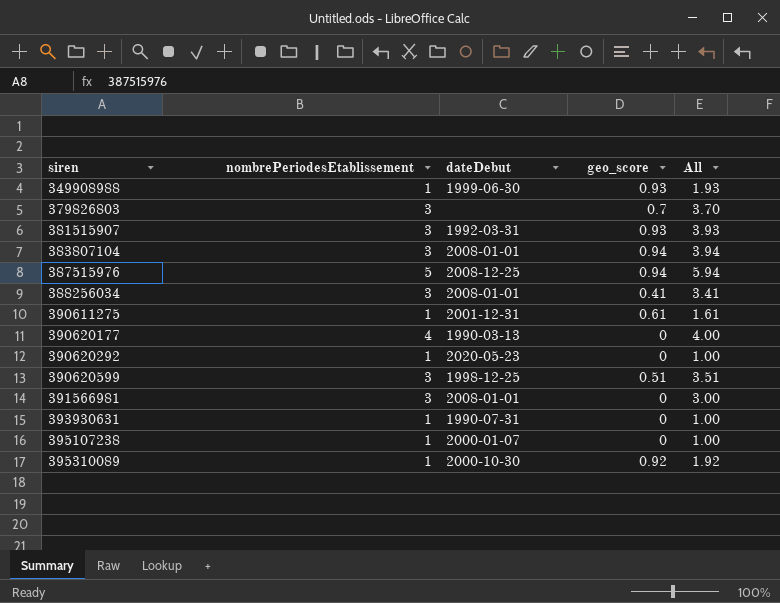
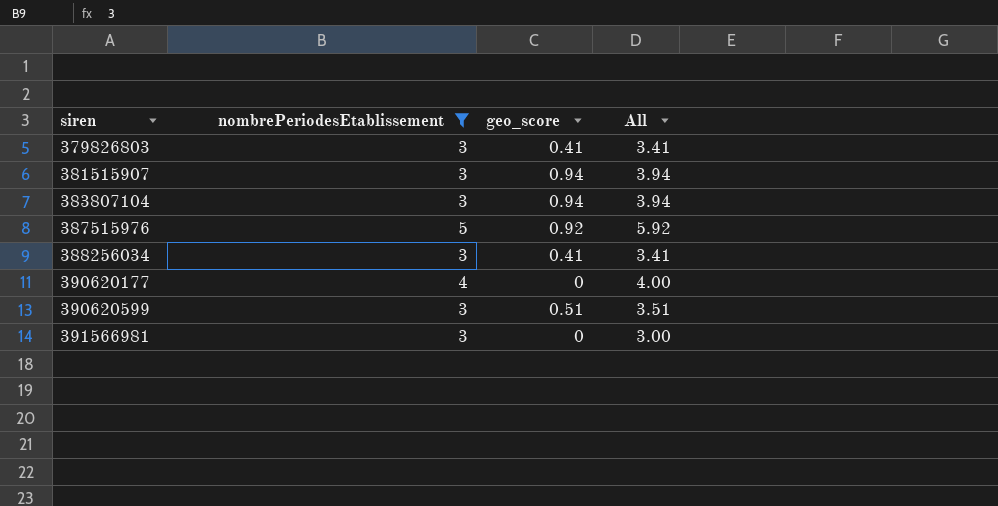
filter: none -> nombrePeriodesEtablissement != 1
column dateDebut | position: 3 -> none
379826803 | geo_score: 0.7 -> 0.41
379826803 | All: 3.70 -> 3.41
381515907 | geo_score: 0.93 -> 0.94
381515907 | All: 3.93 -> 3.94
387515976 | geo_score: 0.94 -> 0.92
387515976 | All: 5.94 -> 5.92

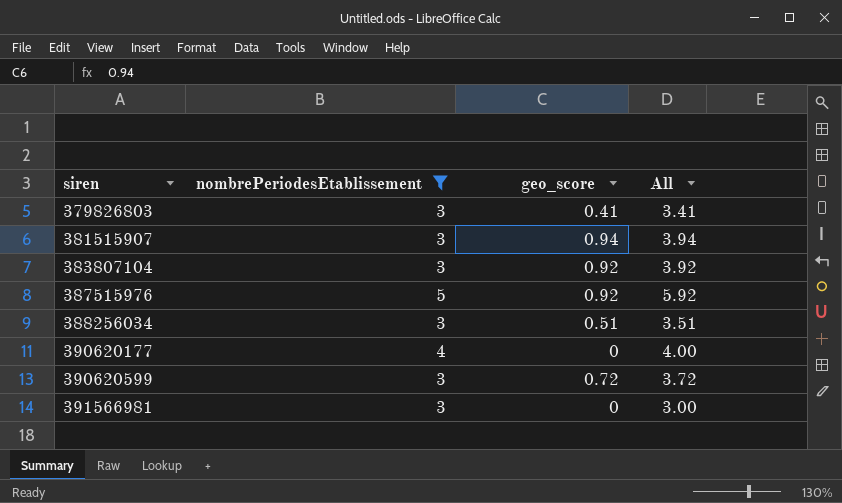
383807104 | geo_score: 0.94 -> 0.92
383807104 | All: 3.94 -> 3.92
388256034 | geo_score: 0.41 -> 0.51
388256034 | All: 3.41 -> 3.51
390620599 | geo_score: 0.51 -> 0.72
390620599 | All: 3.51 -> 3.72

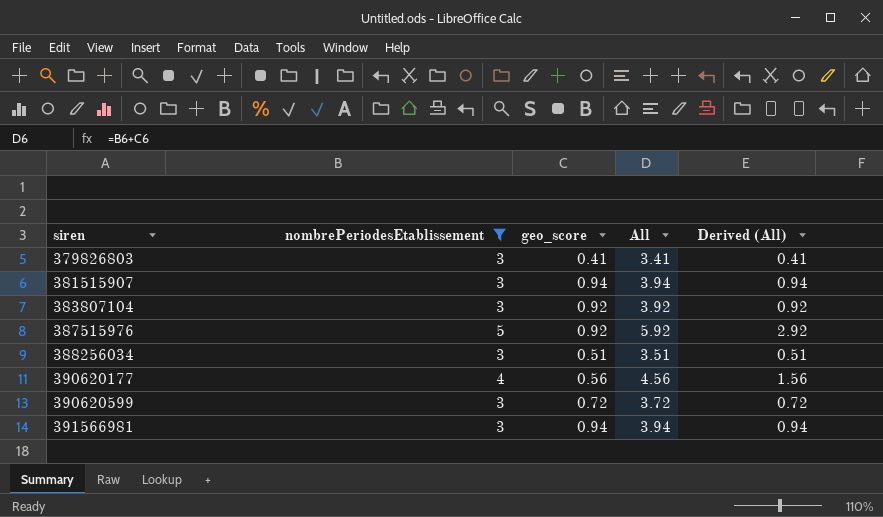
column Derived (All) | formula: none -> [All] - 3
390620177 | geo_score: 0 -> 0.56
390620177 | All: 4.00 -> 4.56
391566981 | geo_score: 0 -> 0.94
391566981 | All: 3.00 -> 3.94

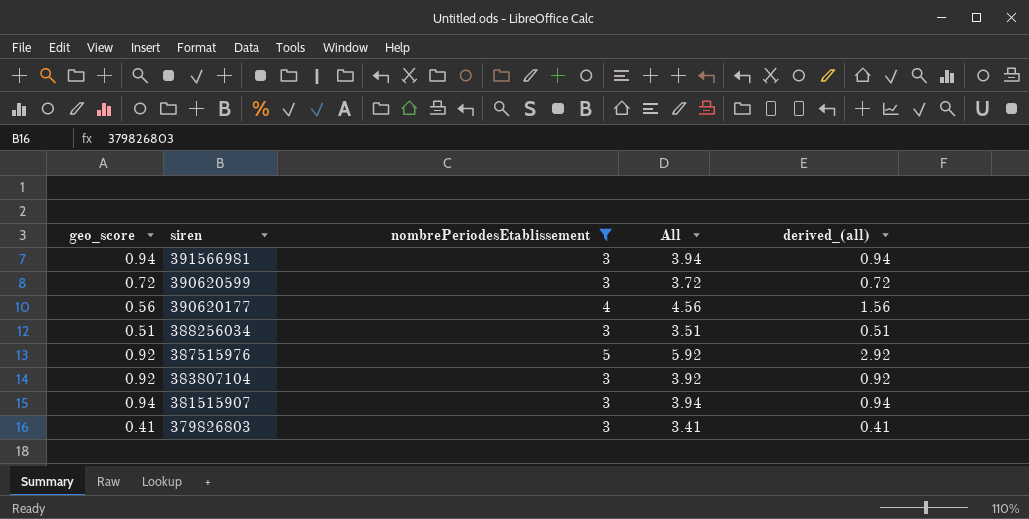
row order: siren ascending -> siren descending
column geo_score | position: 3 -> 1
column name: Derived (All) -> derived_(all)

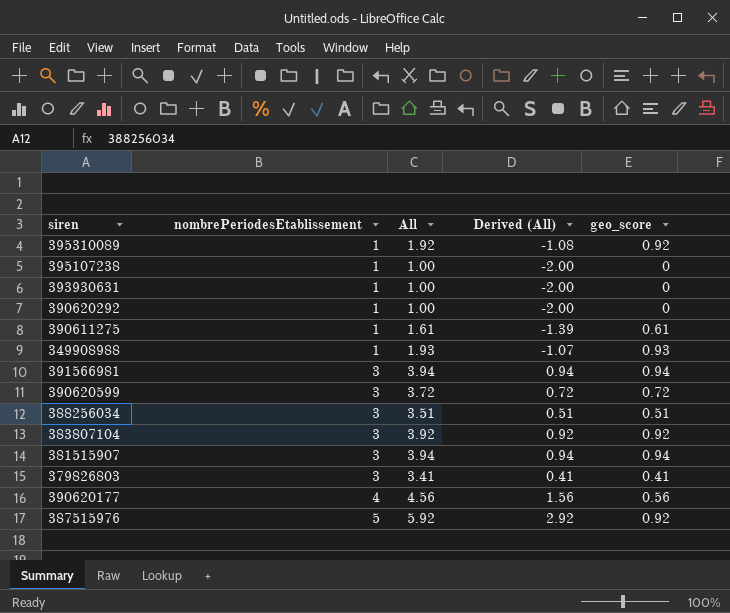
filter: nombrePeriodesEtablissement != 1 -> none
row order: siren descending -> nombrePeriodesEtablissement ascending
column name: derived_(all) -> Derived (All)
column geo_score | position: 1 -> 5

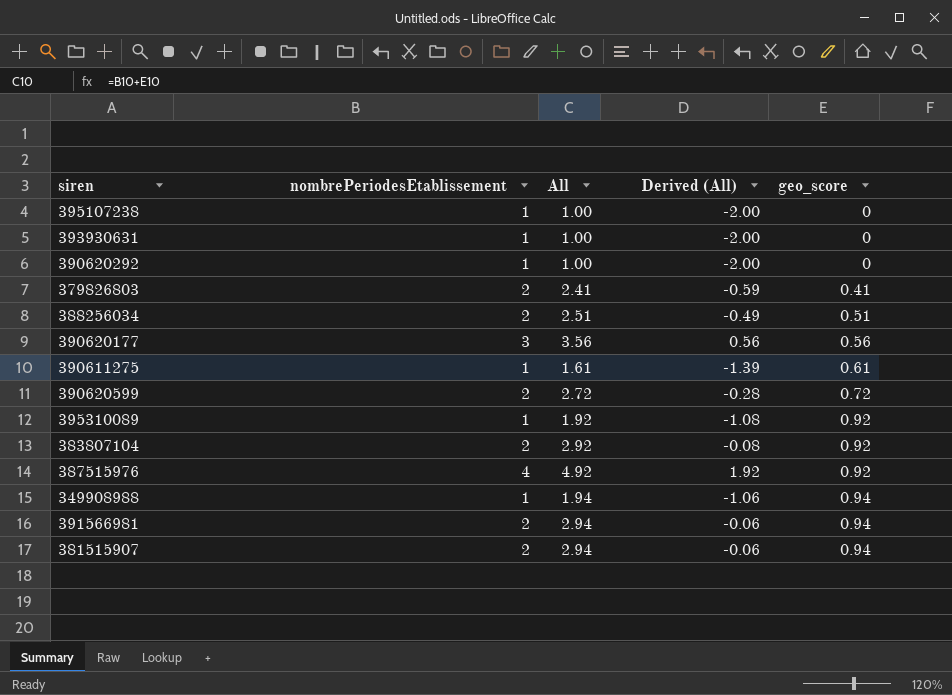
row order: nombrePeriodesEtablissement ascending -> geo_score ascending
379826803 | nombrePeriodesEtablissement: 3 -> 2
379826803 | All: 3.41 -> 2.41
379826803 | Derived (All): 0.41 -> -0.59
388256034 | nombrePeriodesEtablissement: 3 -> 2
388256034 | All: 3.51 -> 2.51
388256034 | Derived (All): 0.51 -> -0.49
390620177 | nombrePeriodesEtablissement: 4 -> 3
390620177 | All: 4.56 -> 3.56
390620177 | Derived (All): 1.56 -> 0.56
390620599 | nombrePeriodesEtablissement: 3 -> 2
390620599 | All: 3.72 -> 2.72
390620599 | Derived (All): 0.72 -> -0.28
383807104 | nombrePeriodesEtablissement: 3 -> 2
383807104 | All: 3.92 -> 2.92
383807104 | Derived (All): 0.92 -> -0.08
387515976 | nombrePeriodesEtablissement: 5 -> 4
387515976 | All: 5.92 -> 4.92
387515976 | Derived (All): 2.92 -> 1.92
349908988 | All: 1.93 -> 1.94
349908988 | Derived (All): -1.07 -> -1.06
349908988 | geo_score: 0.93 -> 0.94
391566981 | nombrePeriodesEtablissement: 3 -> 2
391566981 | All: 3.94 -> 2.94
391566981 | Derived (All): 0.94 -> -0.06
381515907 | nombrePeriodesEtablissement: 3 -> 2
381515907 | All: 3.94 -> 2.94
381515907 | Derived (All): 0.94 -> -0.06

